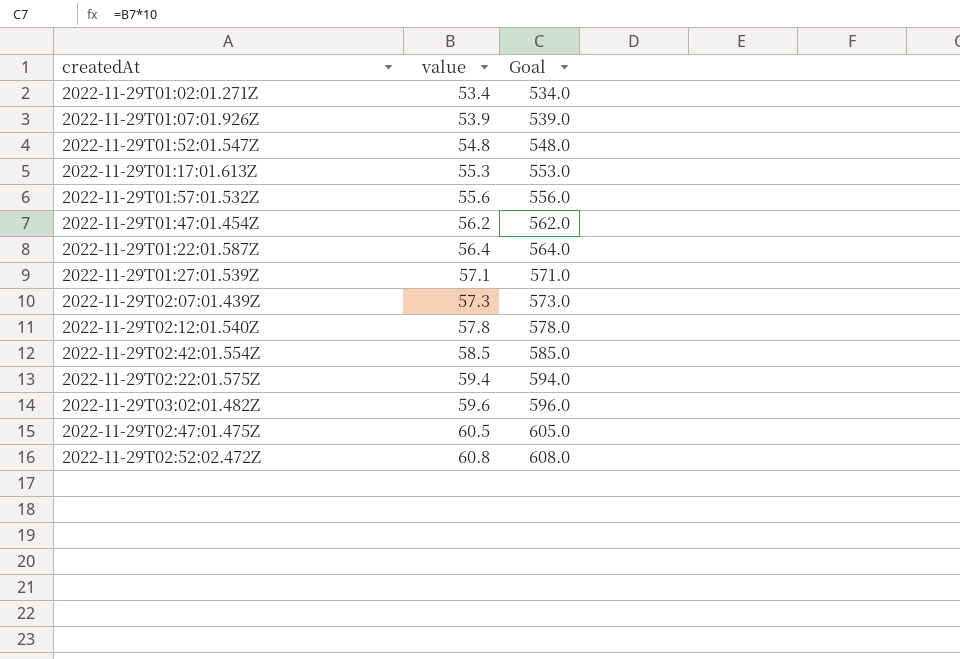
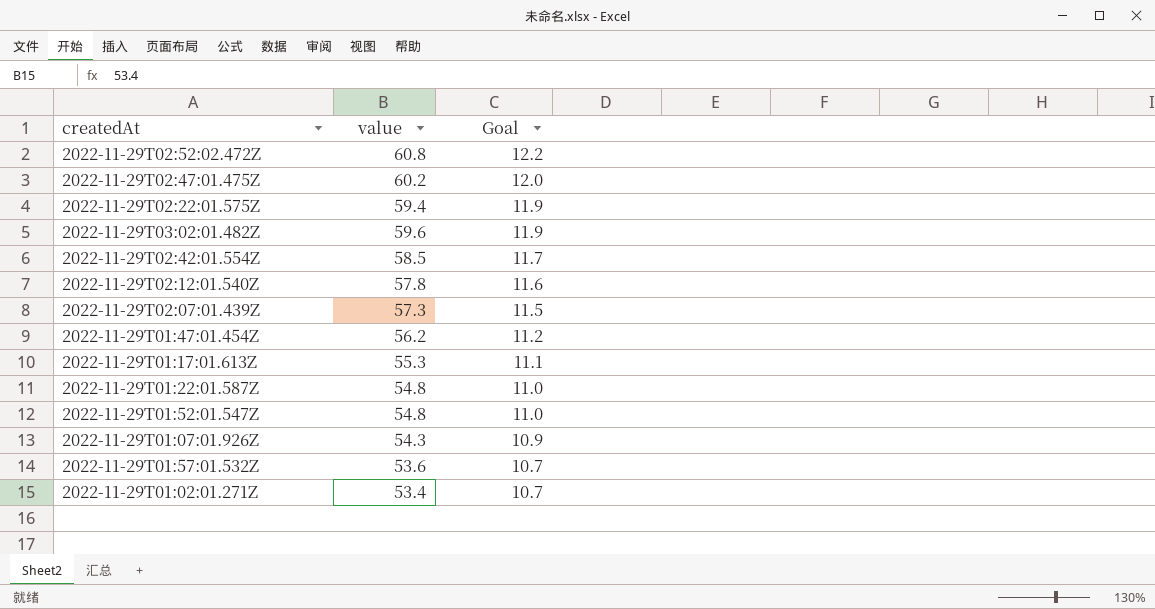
row order: value ascending -> Goal descending
column Goal | formula: [value] * 10 -> [value] * 0.2
row 2022-11-29T01:27:01.539Z: 57.1 | 571.0 -> none
2022-11-29T02:47:01.475Z | value: 60.5 -> 60.2
2022-11-29T01:22:01.587Z | value: 56.4 -> 54.8
2022-11-29T01:07:01.926Z | value: 53.9 -> 54.3
2022-11-29T01:57:01.532Z | value: 55.6 -> 53.6

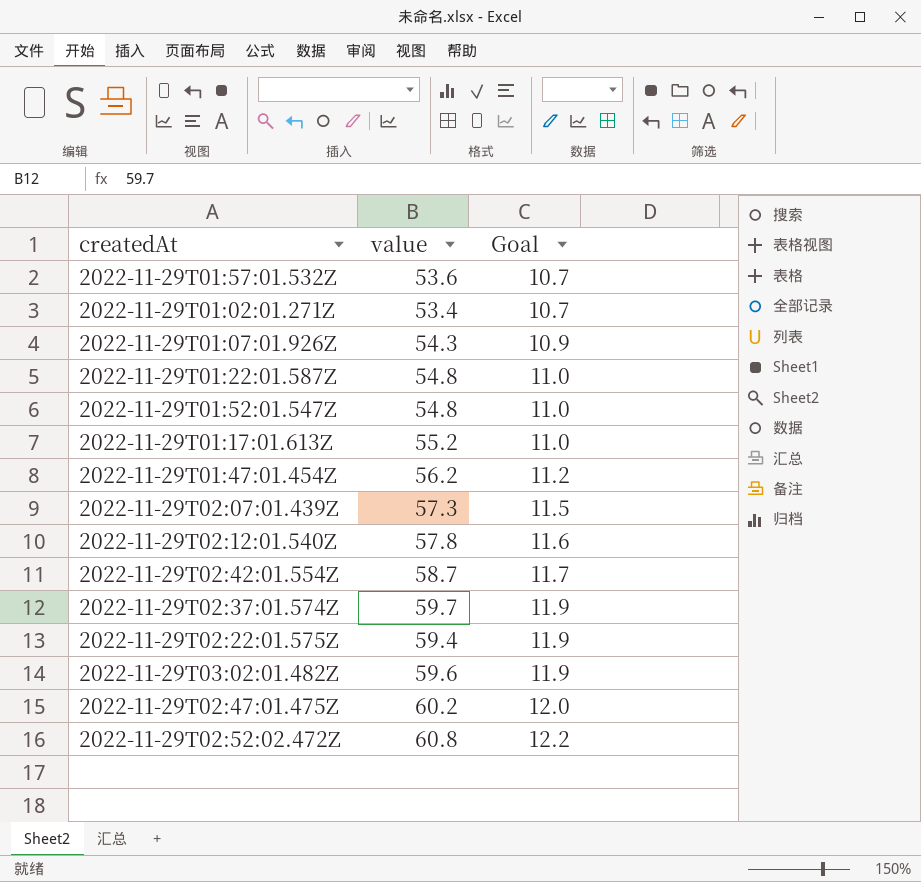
row order: Goal descending -> Goal ascending
2022-11-29T01:17:01.613Z | value: 55.3 -> 55.2
2022-11-29T01:17:01.613Z | Goal: 11.1 -> 11.0
2022-11-29T02:42:01.554Z | value: 58.5 -> 58.7
row 2022-11-29T02:37:01.574Z: none -> 59.7 | 11.9

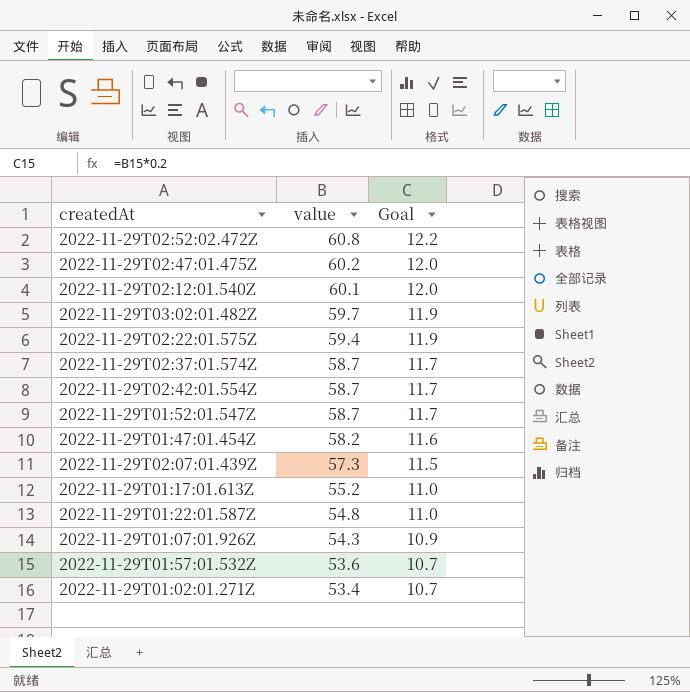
row order: Goal ascending -> value descending
2022-11-29T02:12:01.540Z | value: 57.8 -> 60.1
2022-11-29T02:12:01.540Z | Goal: 11.6 -> 12.0
2022-11-29T03:02:01.482Z | value: 59.6 -> 59.7
2022-11-29T02:37:01.574Z | value: 59.7 -> 58.7
2022-11-29T02:37:01.574Z | Goal: 11.9 -> 11.7
2022-11-29T01:52:01.547Z | value: 54.8 -> 58.7
2022-11-29T01:52:01.547Z | Goal: 11.0 -> 11.7
2022-11-29T01:47:01.454Z | value: 56.2 -> 58.2
2022-11-29T01:47:01.454Z | Goal: 11.2 -> 11.6

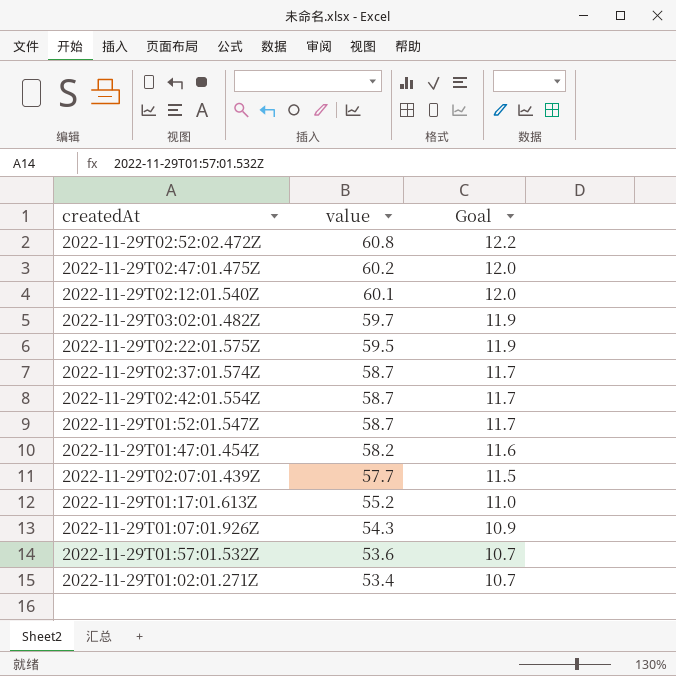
row 2022-11-29T01:22:01.587Z: 54.8 | 11.0 -> none
2022-11-29T02:22:01.575Z | value: 59.4 -> 59.5
2022-11-29T02:07:01.439Z | value: 57.3 -> 57.7

